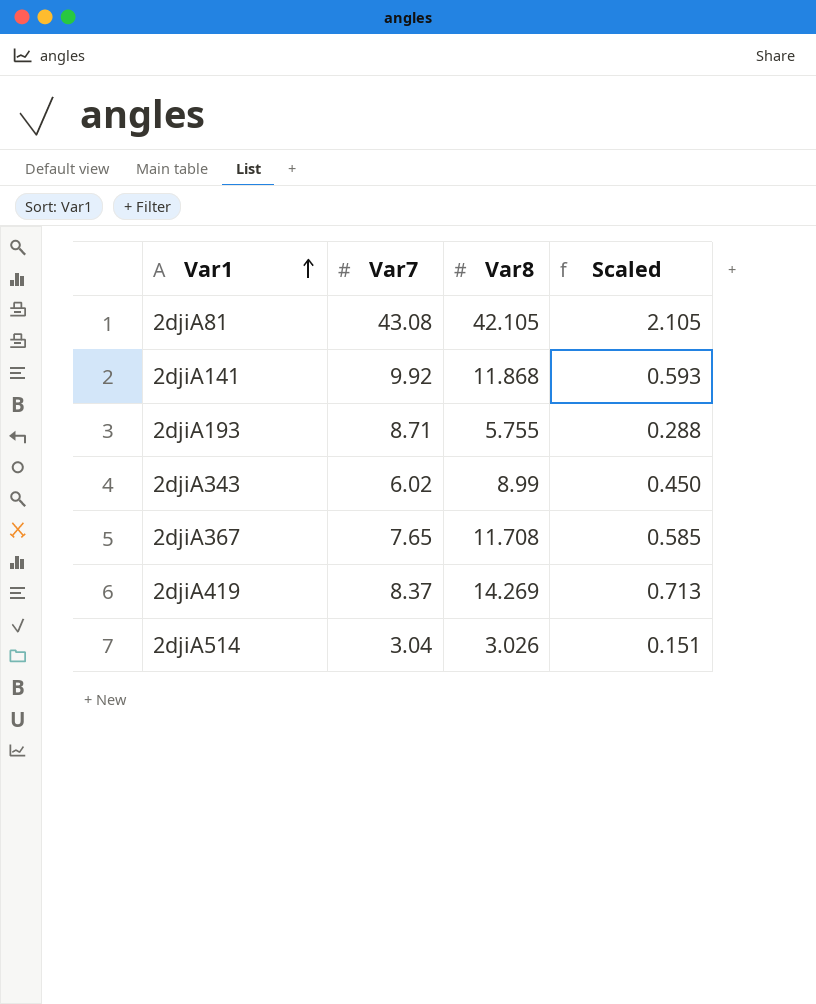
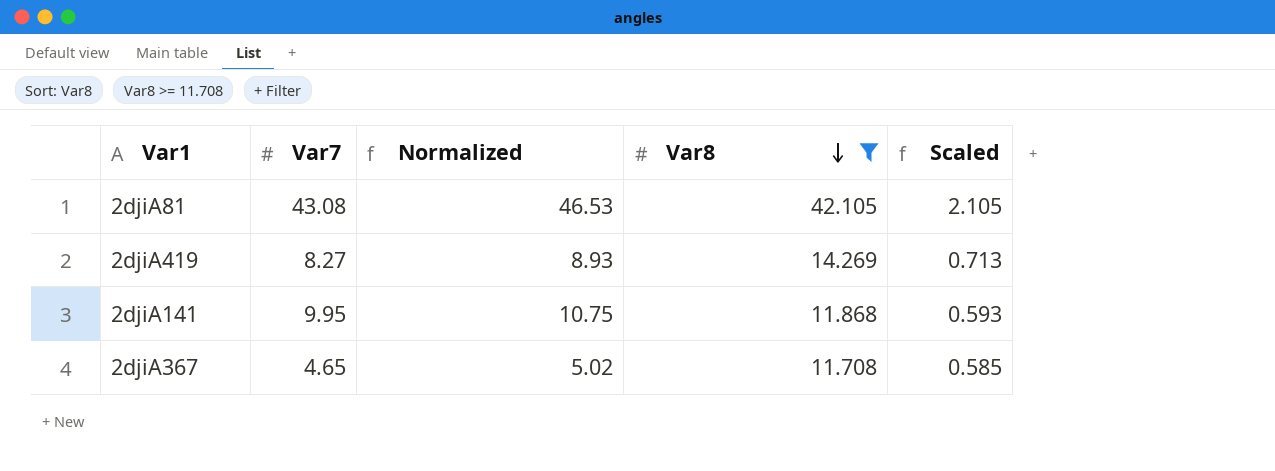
filter: none -> Var8 >= 11.708
row order: Var1 ascending -> Var8 descending
column Normalized | formula: none -> [Var7] * 1.08
2djiA419 | Var7: 8.37 -> 8.27
2djiA141 | Var7: 9.92 -> 9.95
2djiA367 | Var7: 7.65 -> 4.65

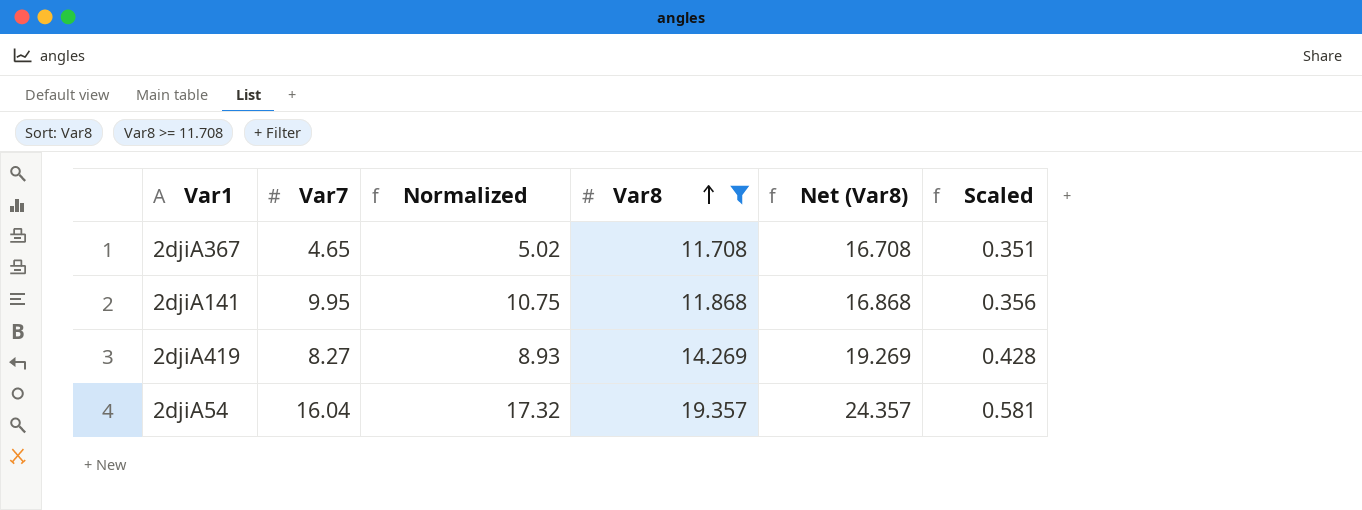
row order: Var8 descending -> Var8 ascending
column Net (Var8) | formula: none -> [Var8] + 5
column Scaled | formula: [Var8] * 0.05 -> [Var8] * 0.03
row 2djiA81: 43.08 | 46.53 | 42.105 | 2.105 -> none
row 2djiA54: none -> 16.04 | 17.32 | 19.357 | 24.357 | 0.581

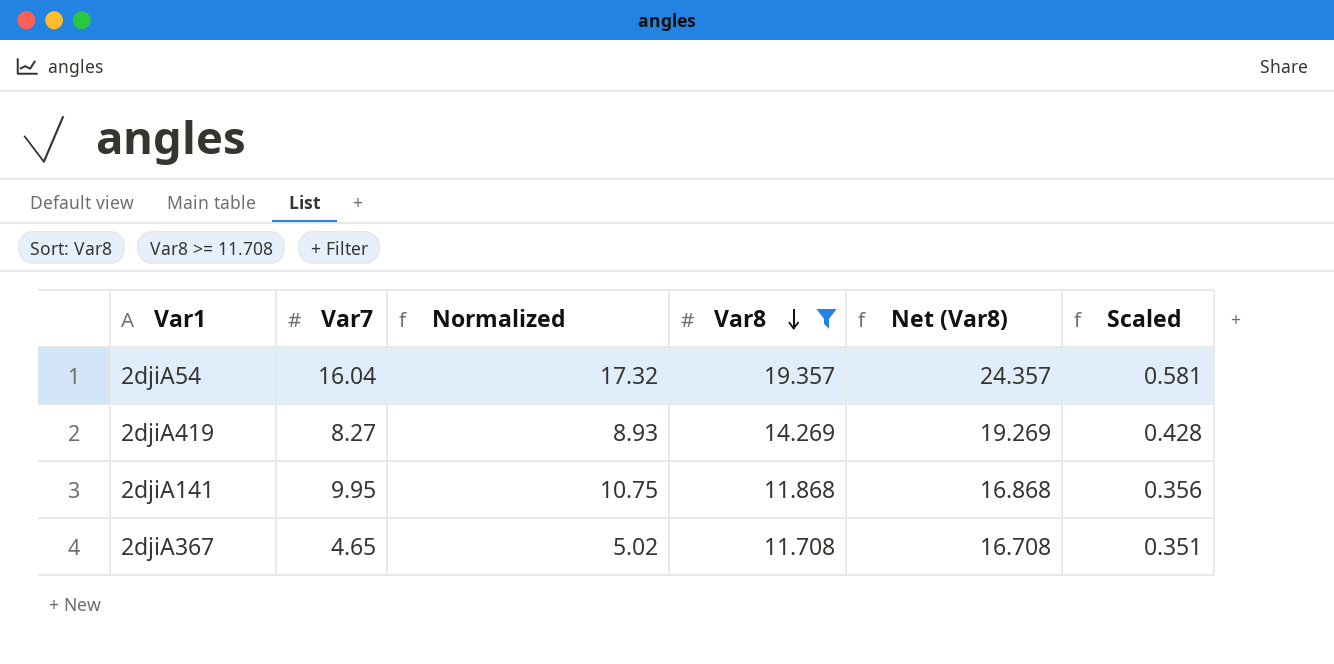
row order: Var8 ascending -> Var8 descending

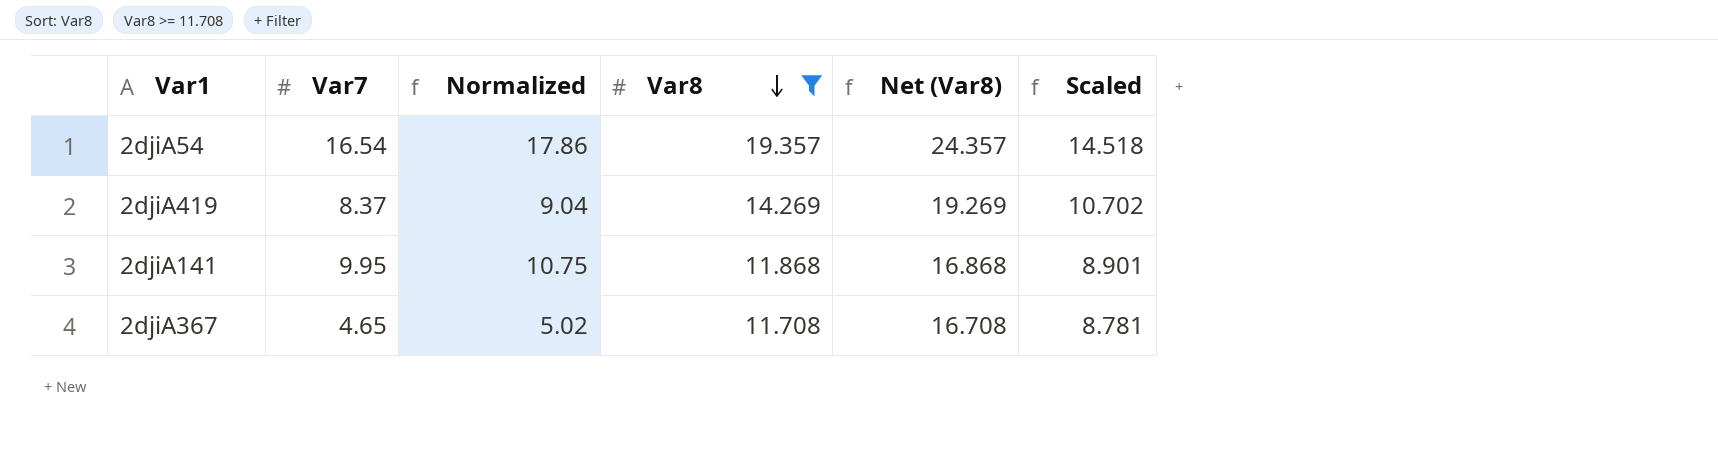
column Scaled | formula: [Var8] * 0.03 -> [Var8] * 0.75
2djiA54 | Var7: 16.04 -> 16.54
2djiA54 | Normalized: 17.32 -> 17.86
2djiA419 | Var7: 8.27 -> 8.37
2djiA419 | Normalized: 8.93 -> 9.04

